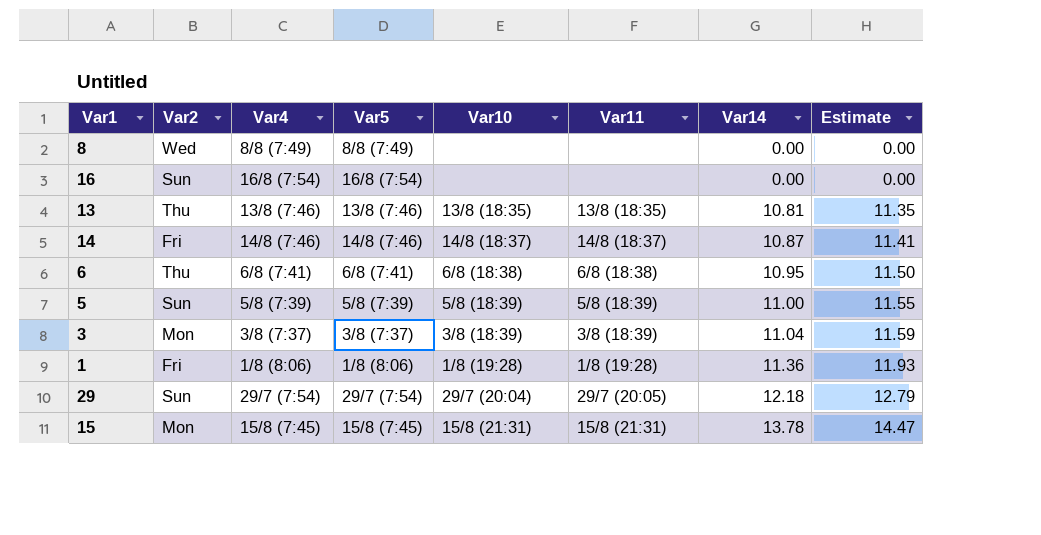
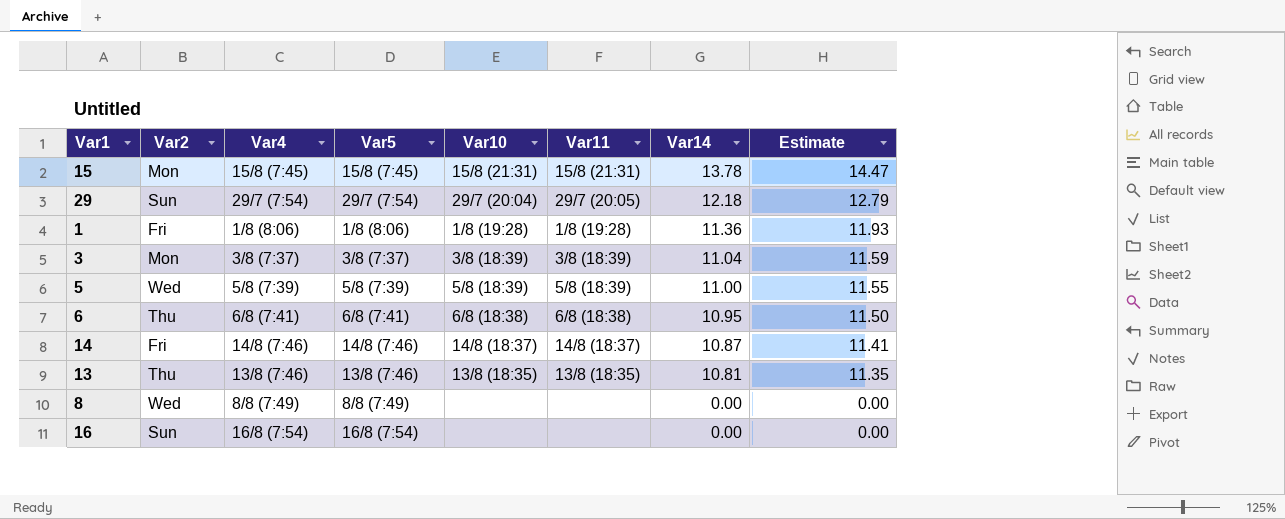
row order: Var14 ascending -> Var14 descending
5 | Var2: Sun -> Wed

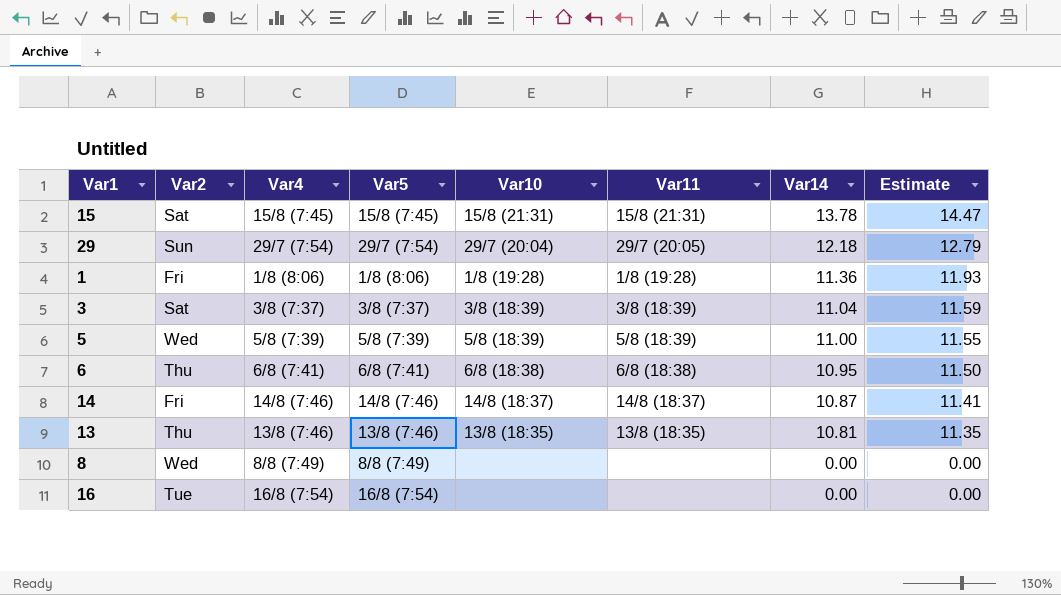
15 | Var2: Mon -> Sat
3 | Var2: Mon -> Sat
16 | Var2: Sun -> Tue

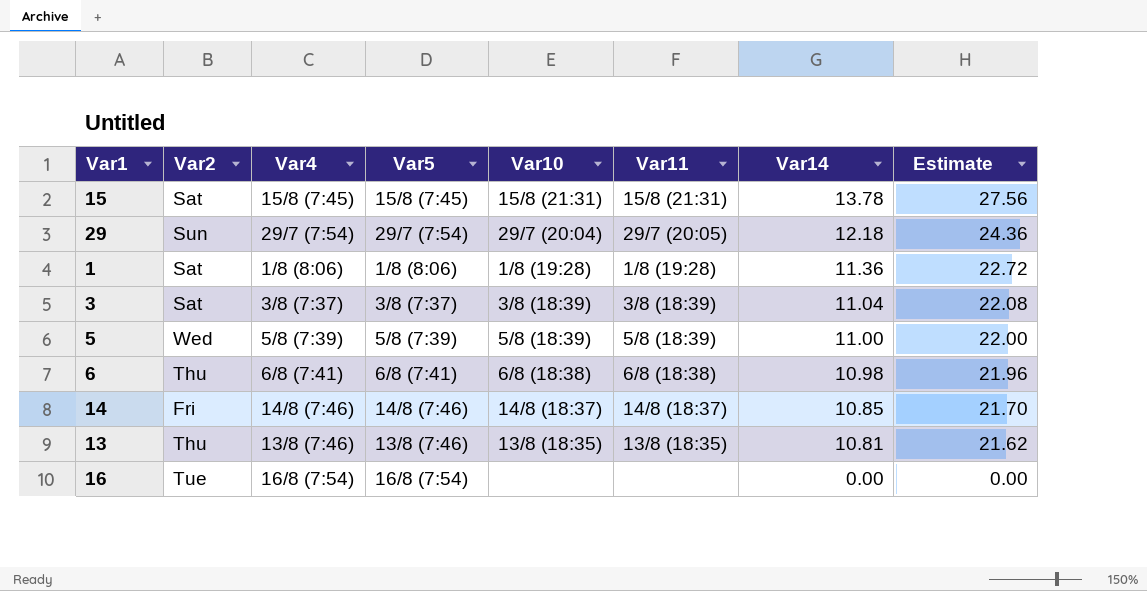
column Estimate | formula: [Var14] * 1.05 -> [Var14] * 2
row 8: Wed | 8/8 (7:49) | 8/8 (7:49) | none | none | 0.00 | 0.00 -> none
1 | Var2: Fri -> Sat
6 | Var14: 10.95 -> 10.98
14 | Var14: 10.87 -> 10.85

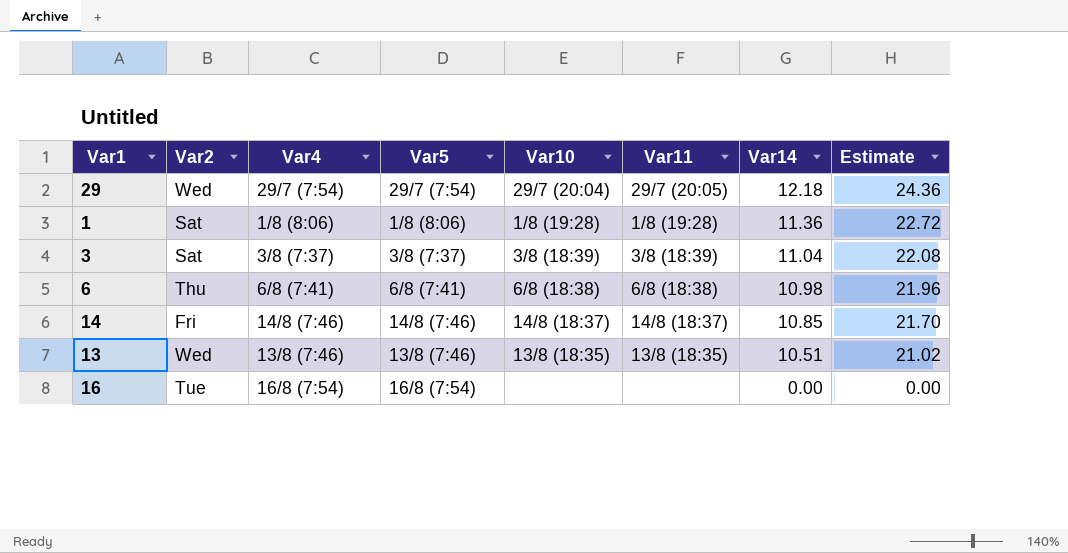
row 15: Sat | 15/8 (7:45) | 15/8 (7:45) | 15/8 (21:31) | 15/8 (21:31) | 13.78 | 27.56 -> none
row 5: Wed | 5/8 (7:39) | 5/8 (7:39) | 5/8 (18:39) | 5/8 (18:39) | 11.00 | 22.00 -> none
29 | Var2: Sun -> Wed
13 | Var2: Thu -> Wed
13 | Var14: 10.81 -> 10.51
13 | Estimate: 21.62 -> 21.02

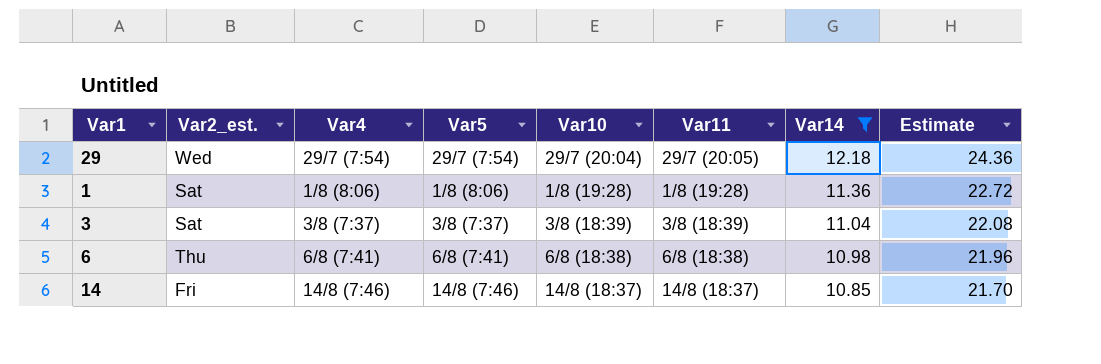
filter: none -> Var14 >= 10.85
column name: Var2 -> Var2_est.

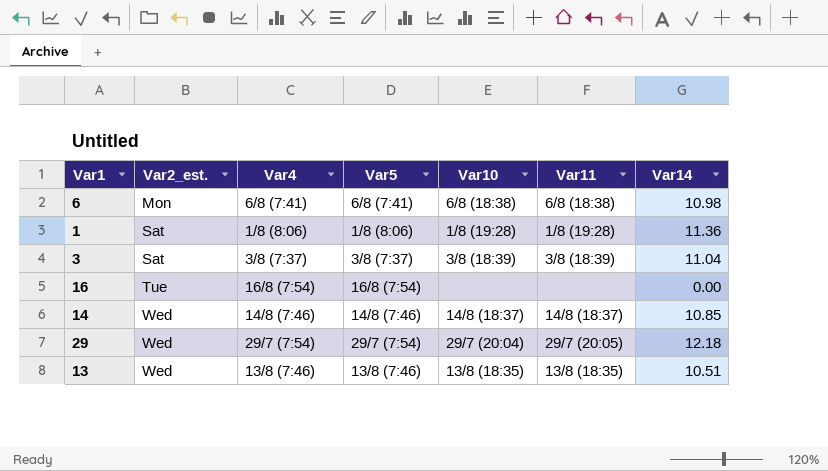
filter: Var14 >= 10.85 -> none
row order: Var14 descending -> Var2_est. ascending
column Estimate | formula: [Var14] * 2 -> none
6 | Var2_est.: Thu -> Mon
14 | Var2_est.: Fri -> Wed

